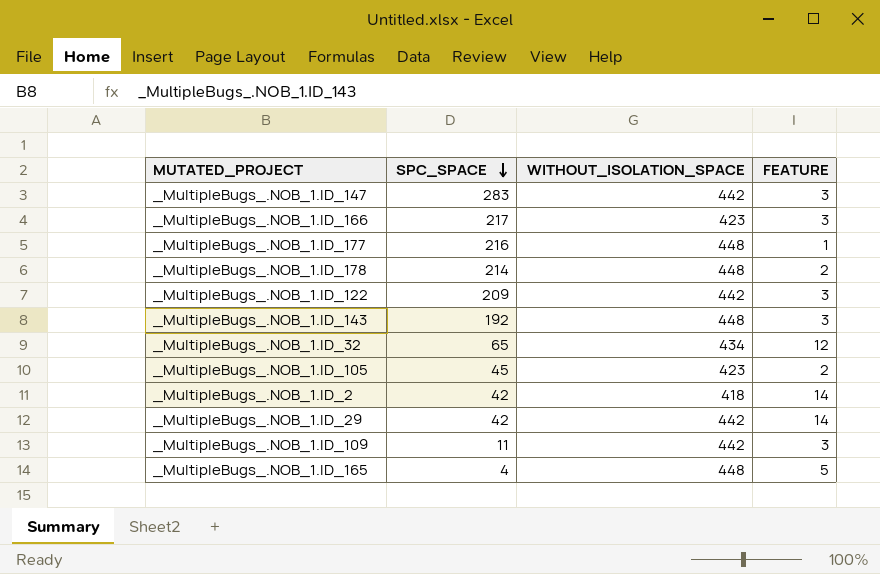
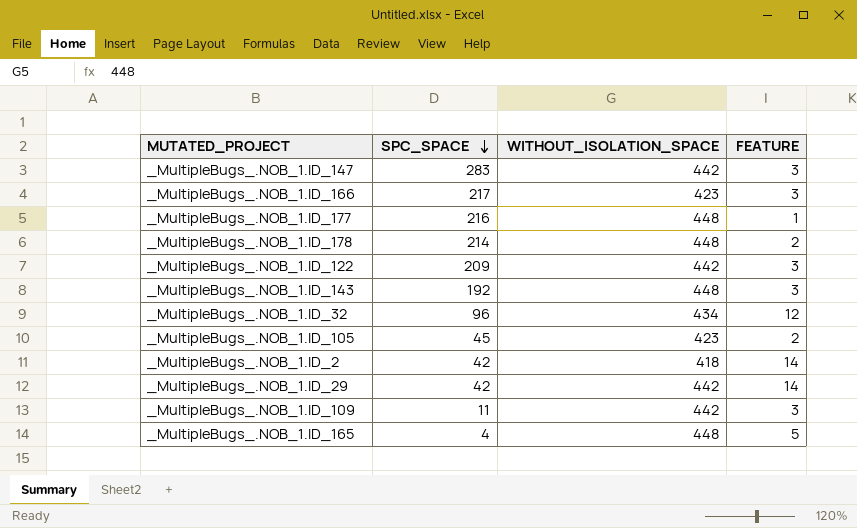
_MultipleBugs_.NOB_1.ID_32 | SPC_SPACE: 65 -> 96

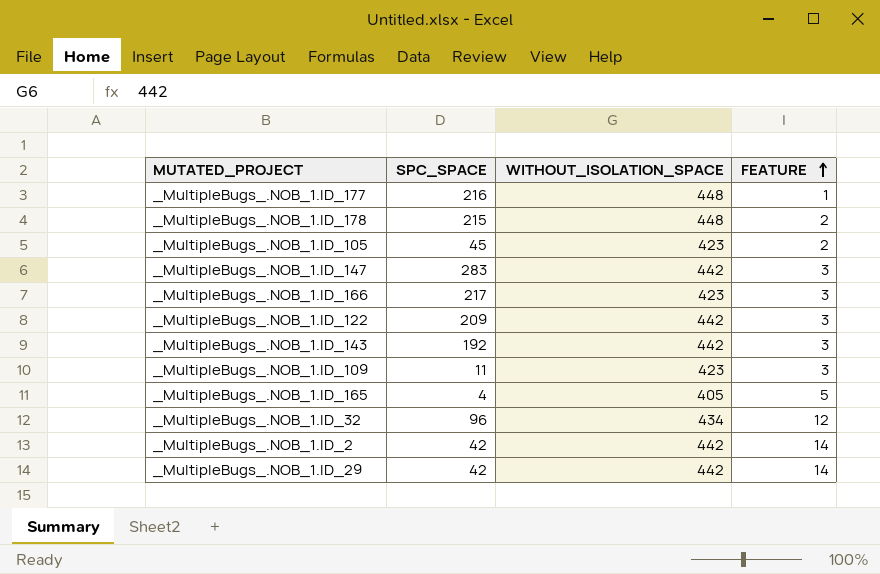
row order: SPC_SPACE descending -> FEATURE ascending
_MultipleBugs_.NOB_1.ID_178 | SPC_SPACE: 214 -> 215
_MultipleBugs_.NOB_1.ID_143 | WITHOUT_ISOLATION_SPACE: 448 -> 442
_MultipleBugs_.NOB_1.ID_109 | WITHOUT_ISOLATION_SPACE: 442 -> 423
_MultipleBugs_.NOB_1.ID_165 | WITHOUT_ISOLATION_SPACE: 448 -> 405
_MultipleBugs_.NOB_1.ID_2 | WITHOUT_ISOLATION_SPACE: 418 -> 442

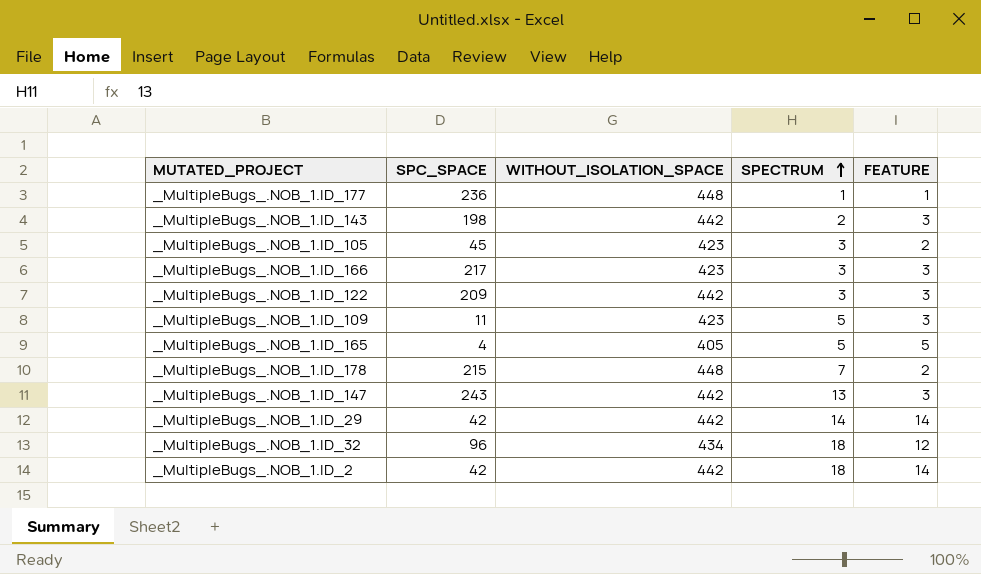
row order: FEATURE ascending -> SPECTRUM ascending
column SPECTRUM | position: none -> 4
_MultipleBugs_.NOB_1.ID_177 | SPC_SPACE: 216 -> 236
_MultipleBugs_.NOB_1.ID_143 | SPC_SPACE: 192 -> 198
_MultipleBugs_.NOB_1.ID_147 | SPC_SPACE: 283 -> 243

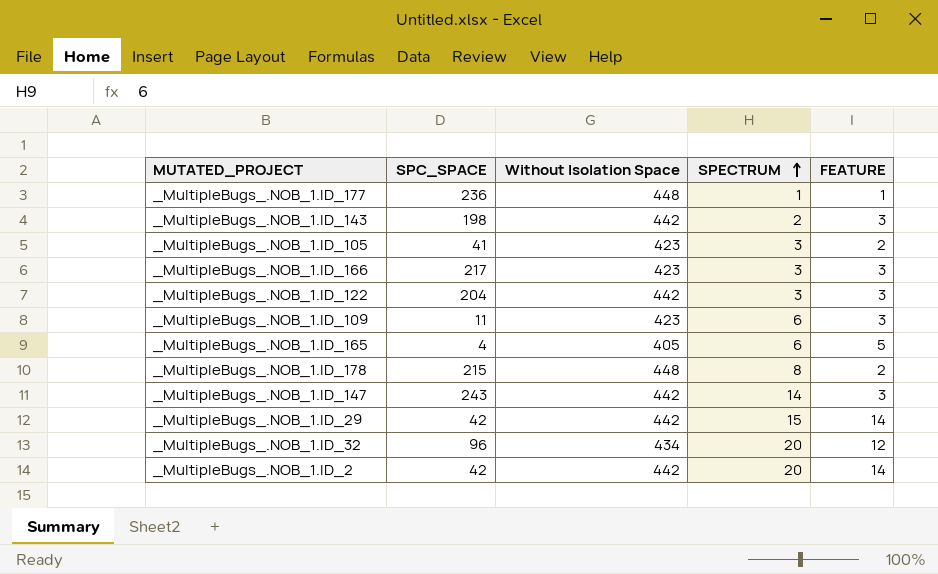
column name: WITHOUT_ISOLATION_SPACE -> Without Isolation Space
_MultipleBugs_.NOB_1.ID_105 | SPC_SPACE: 45 -> 41
_MultipleBugs_.NOB_1.ID_122 | SPC_SPACE: 209 -> 204
_MultipleBugs_.NOB_1.ID_109 | SPECTRUM: 5 -> 6
_MultipleBugs_.NOB_1.ID_165 | SPECTRUM: 5 -> 6
_MultipleBugs_.NOB_1.ID_178 | SPECTRUM: 7 -> 8
_MultipleBugs_.NOB_1.ID_147 | SPECTRUM: 13 -> 14
_MultipleBugs_.NOB_1.ID_29 | SPECTRUM: 14 -> 15
_MultipleBugs_.NOB_1.ID_32 | SPECTRUM: 18 -> 20
_MultipleBugs_.NOB_1.ID_2 | SPECTRUM: 18 -> 20

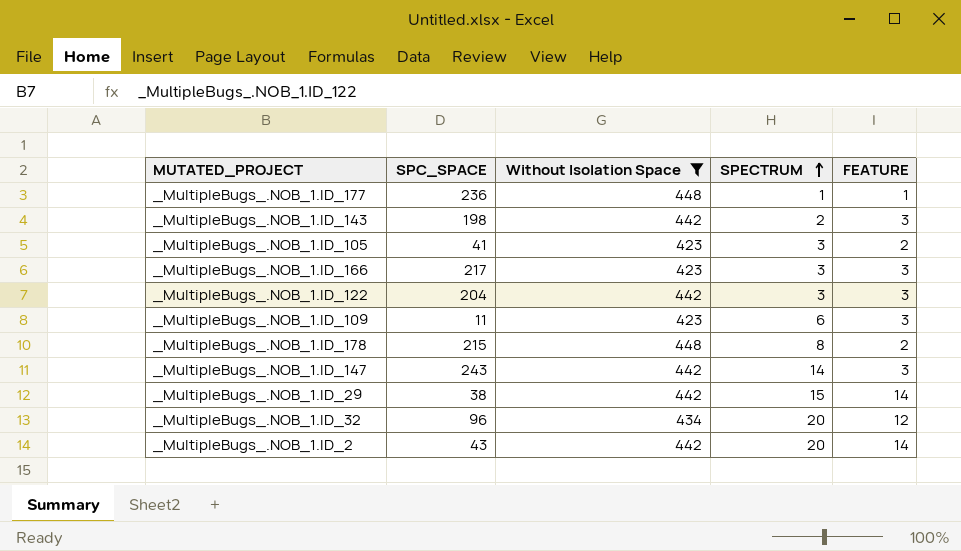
filter: none -> Without Isolation Space != 405
_MultipleBugs_.NOB_1.ID_29 | SPC_SPACE: 42 -> 38
_MultipleBugs_.NOB_1.ID_2 | SPC_SPACE: 42 -> 43

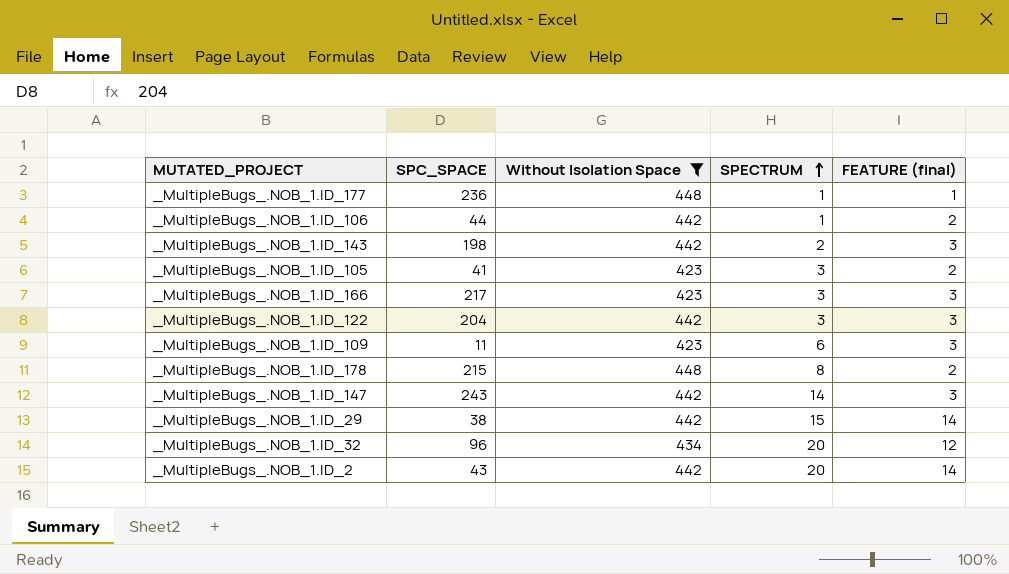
column name: FEATURE -> FEATURE (final)
row _MultipleBugs_.NOB_1.ID_106: none -> 44 | 442 | 1 | 2

